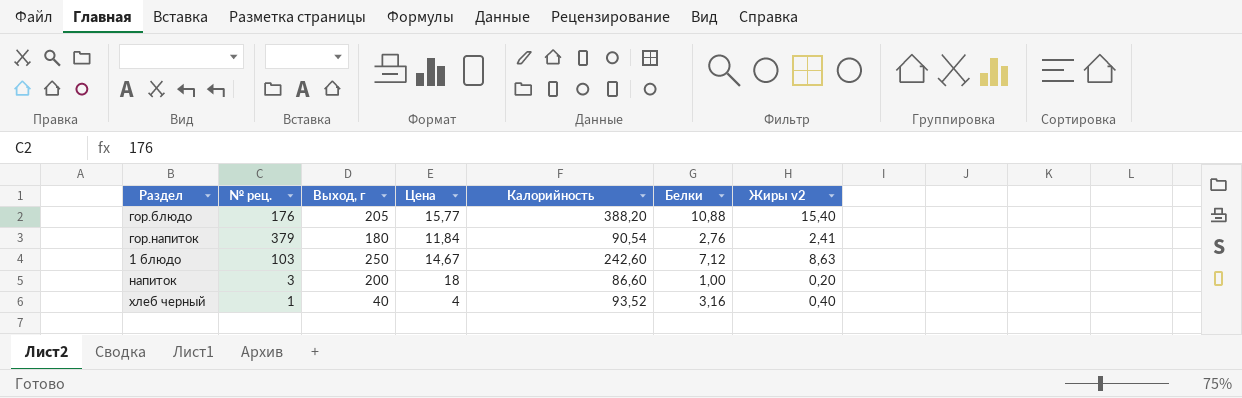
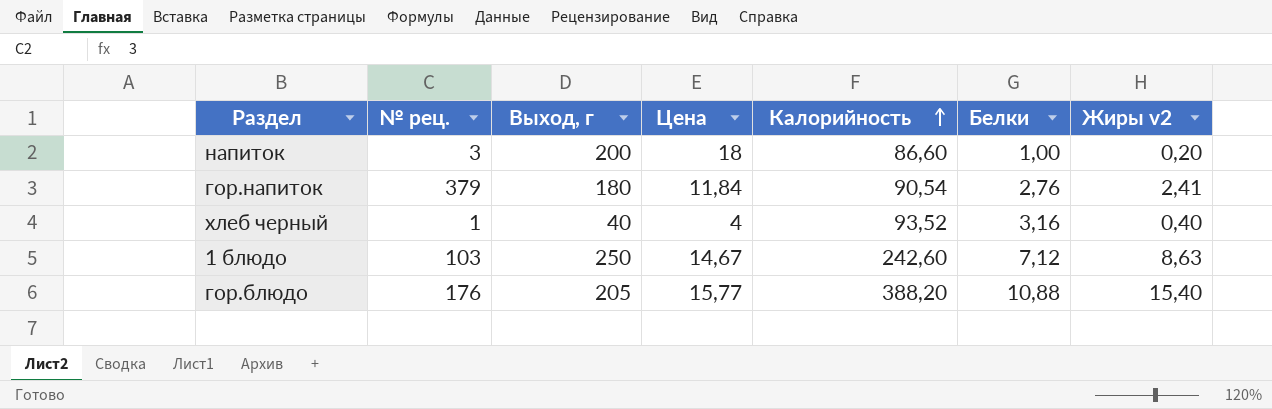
row order: none -> Калорийность ascending

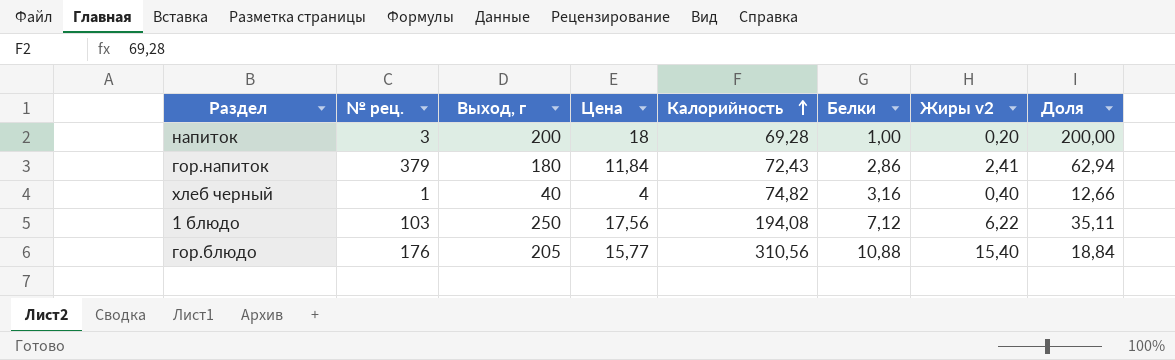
column Доля | formula: none -> [Выход, г] / [Белки]
напиток | Калорийность: 86,60 -> 69,28
гор.напиток | Калорийность: 90,54 -> 72,43
гор.напиток | Белки: 2,76 -> 2,86
хлеб черный | Калорийность: 93,52 -> 74,82
1 блюдо | Цена: 14,67 -> 17,56
1 блюдо | Калорийность: 242,60 -> 194,08
1 блюдо | Жиры v2: 8,63 -> 6,22
гор.блюдо | Калорийность: 388,20 -> 310,56

